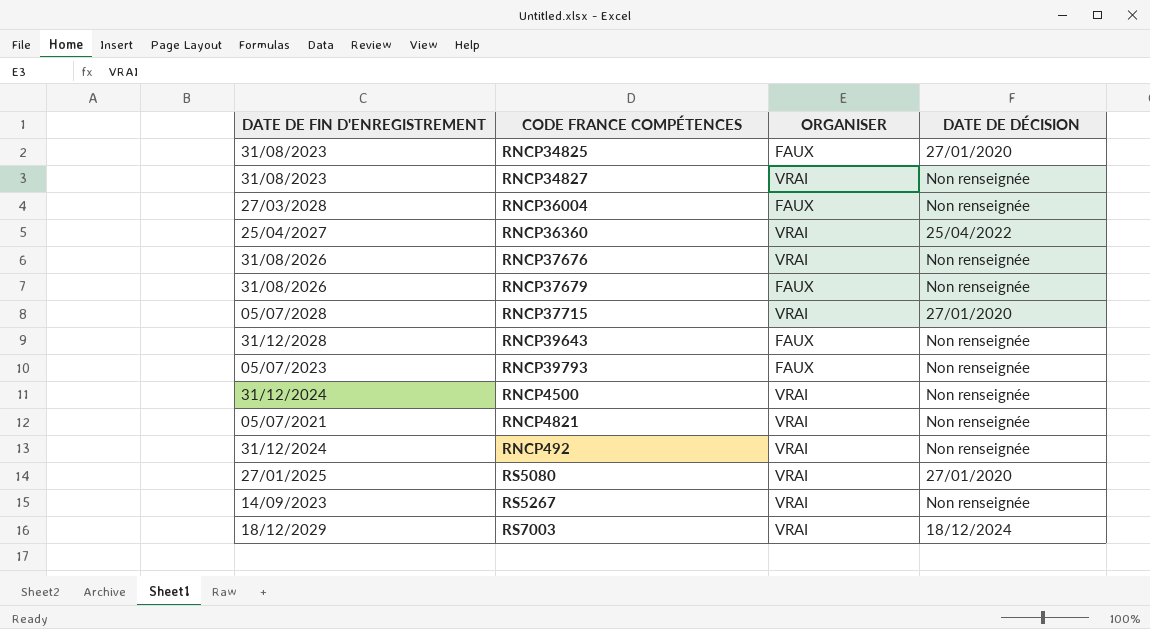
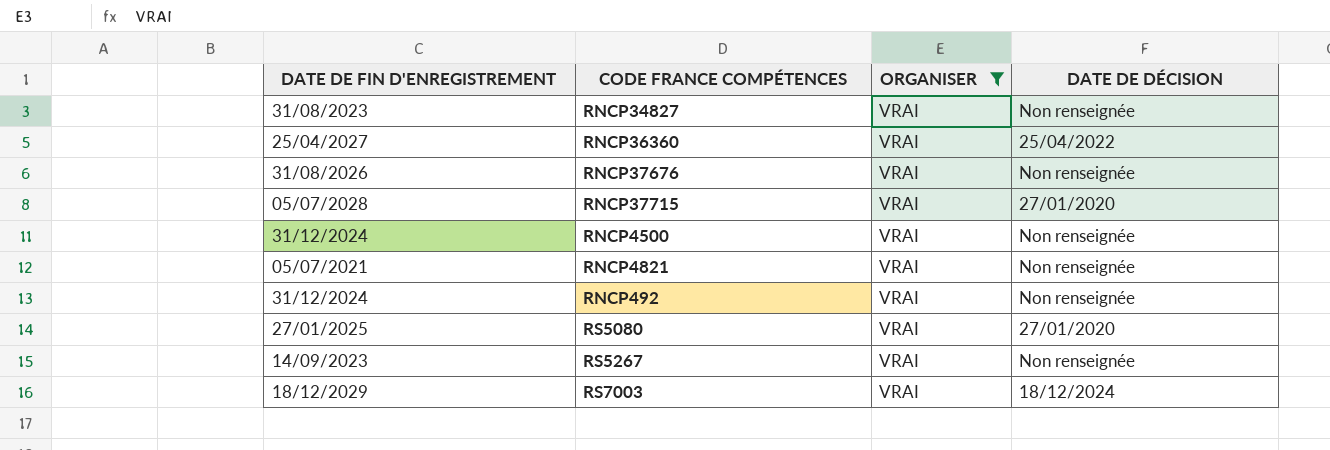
filter: none -> ORGANISER = VRAI

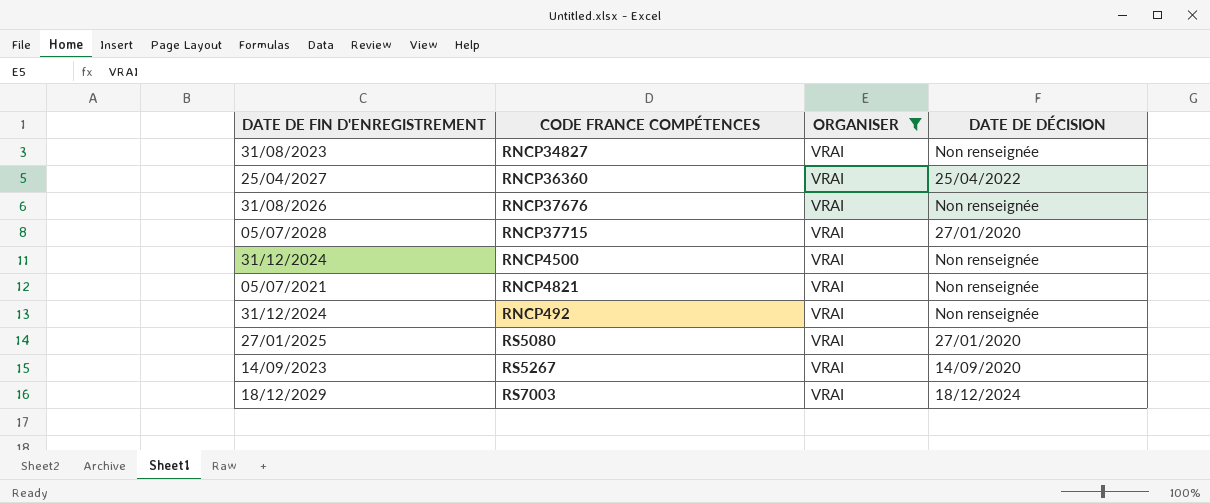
RS5267 | DATE DE DÉCISION: Non renseignée -> 14/09/2020

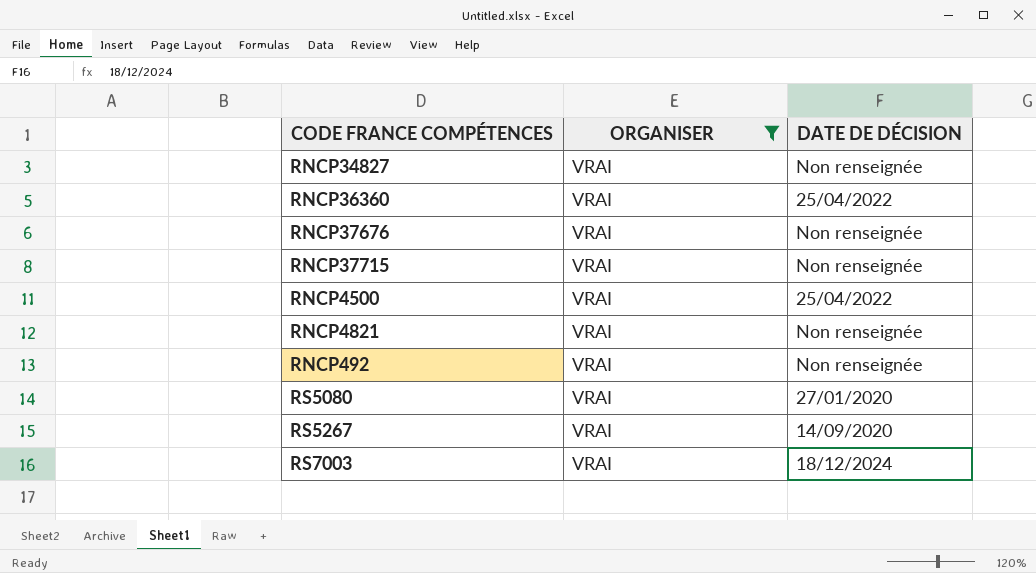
column DATE DE FIN D'ENREGISTREMENT | position: 1 -> none
RNCP37715 | DATE DE DÉCISION: 27/01/2020 -> Non renseignée
RNCP4500 | DATE DE DÉCISION: Non renseignée -> 25/04/2022

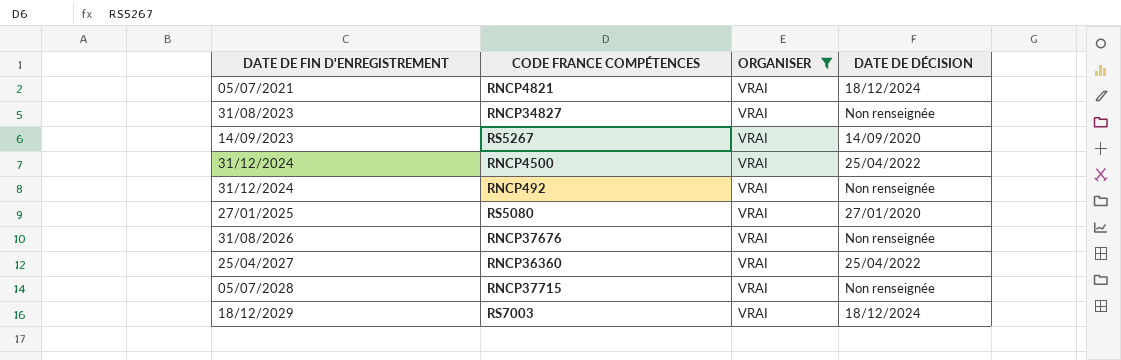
row order: none -> DATE DE FIN D'ENREGISTREMENT ascending
column DATE DE FIN D'ENREGISTREMENT | position: none -> 1
RNCP4821 | DATE DE DÉCISION: Non renseignée -> 18/12/2024

